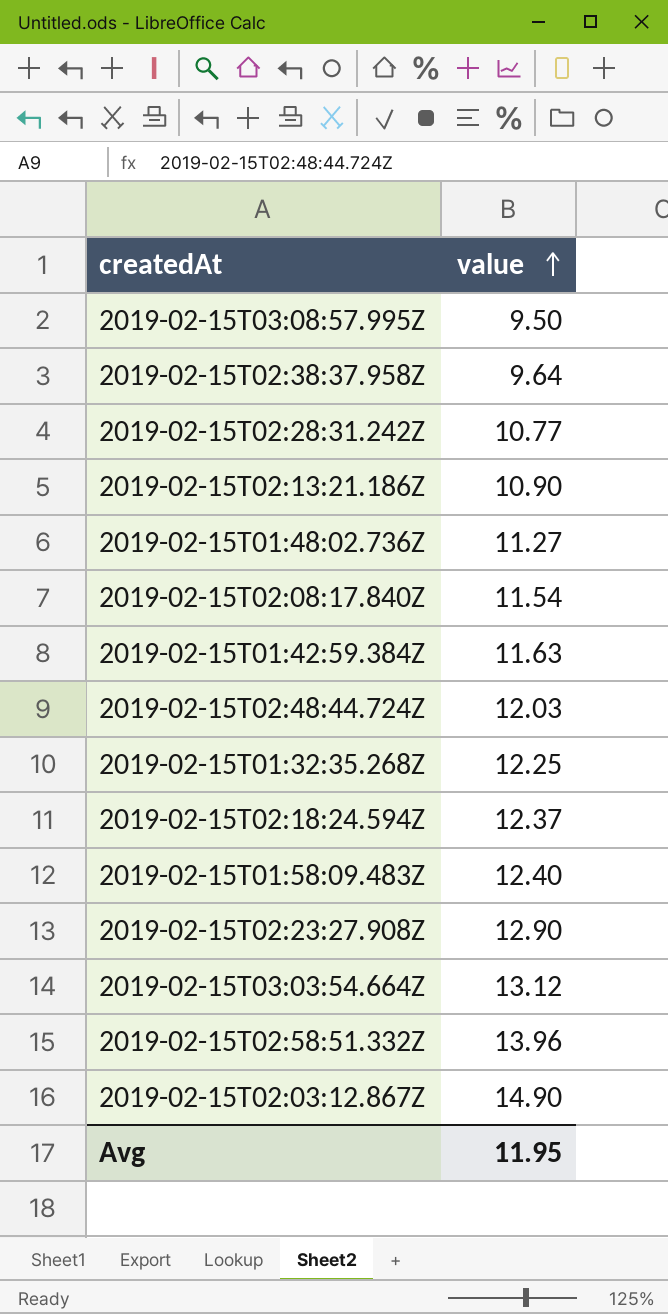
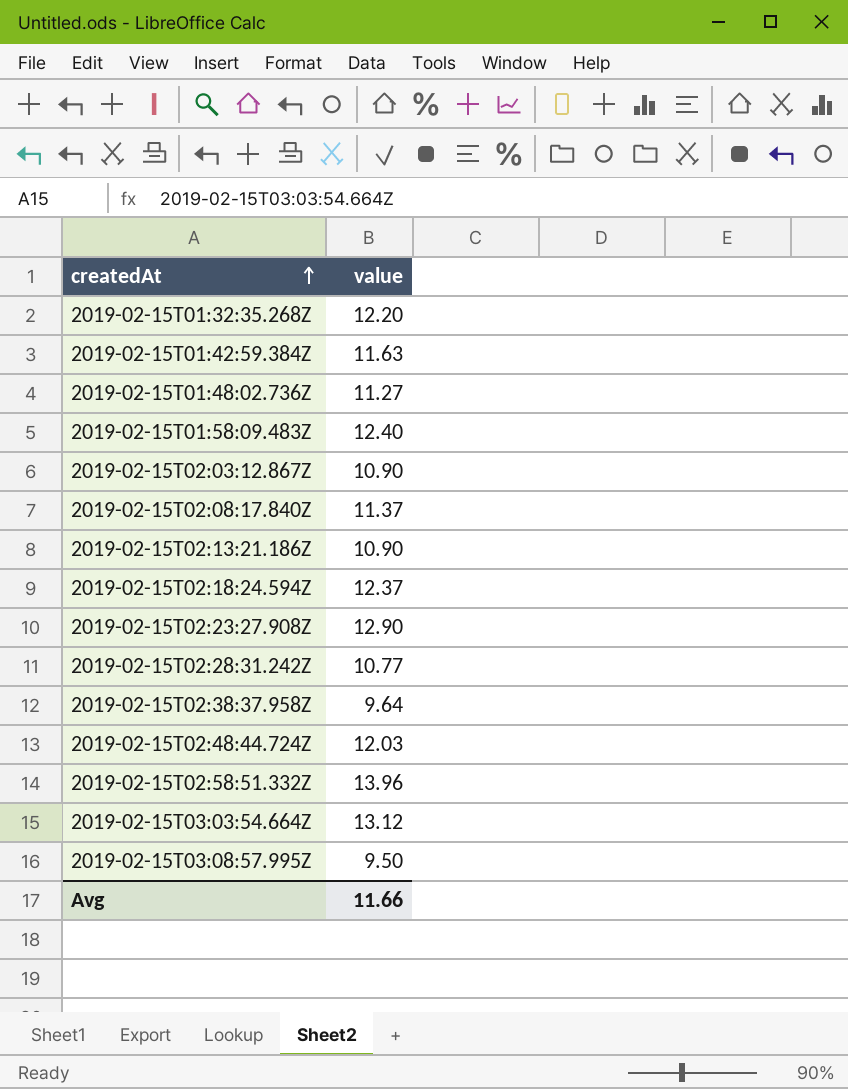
row order: value ascending -> createdAt ascending
2019-02-15T01:32:35.268Z | value: 12.25 -> 12.20
2019-02-15T02:03:12.867Z | value: 14.90 -> 10.90
2019-02-15T02:08:17.840Z | value: 11.54 -> 11.37
Avg | value: 11.95 -> 11.66

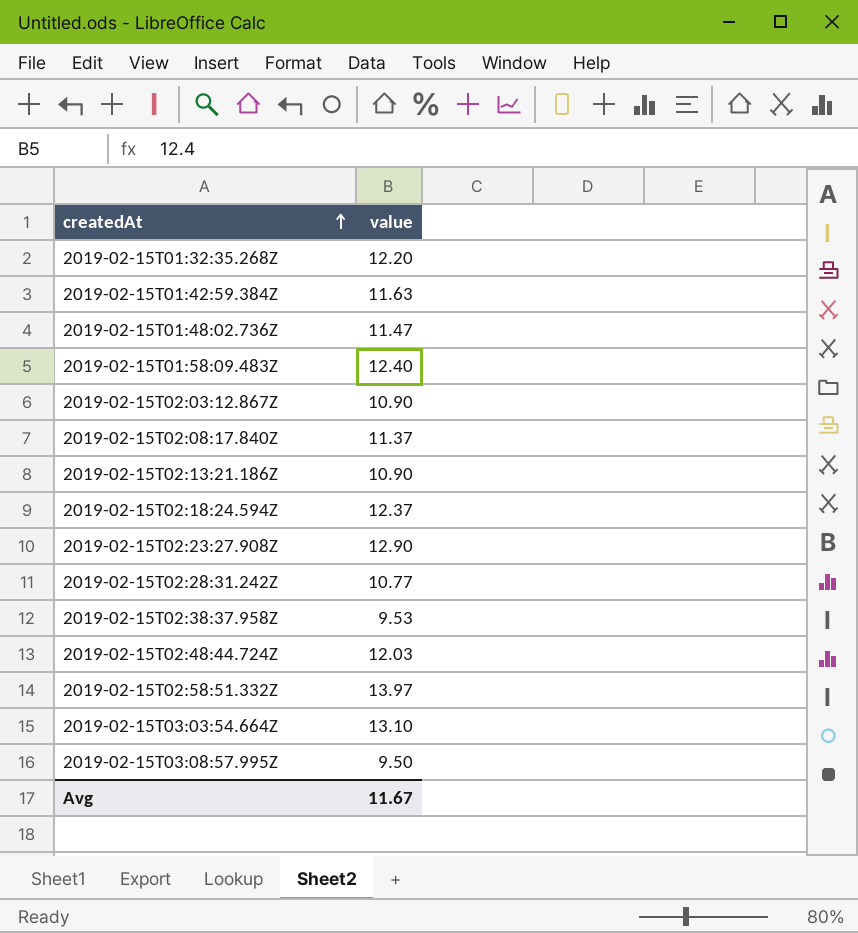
2019-02-15T01:48:02.736Z | value: 11.27 -> 11.47
2019-02-15T02:38:37.958Z | value: 9.64 -> 9.53
2019-02-15T02:58:51.332Z | value: 13.96 -> 13.97
2019-02-15T03:03:54.664Z | value: 13.12 -> 13.10
Avg | value: 11.66 -> 11.67

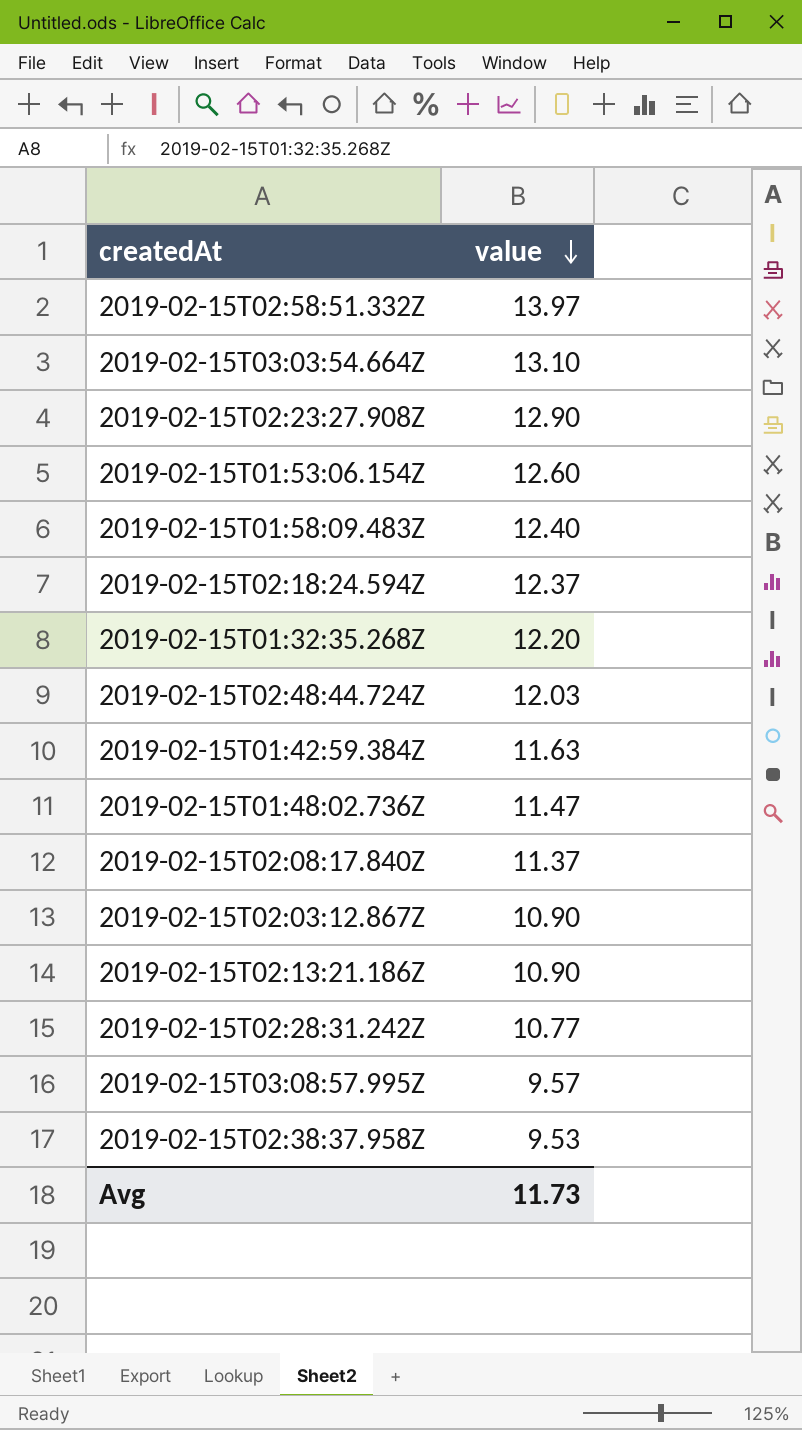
row order: createdAt ascending -> value descending
row 2019-02-15T01:53:06.154Z: none -> 12.60
2019-02-15T03:08:57.995Z | value: 9.50 -> 9.57
Avg | value: 11.67 -> 11.73

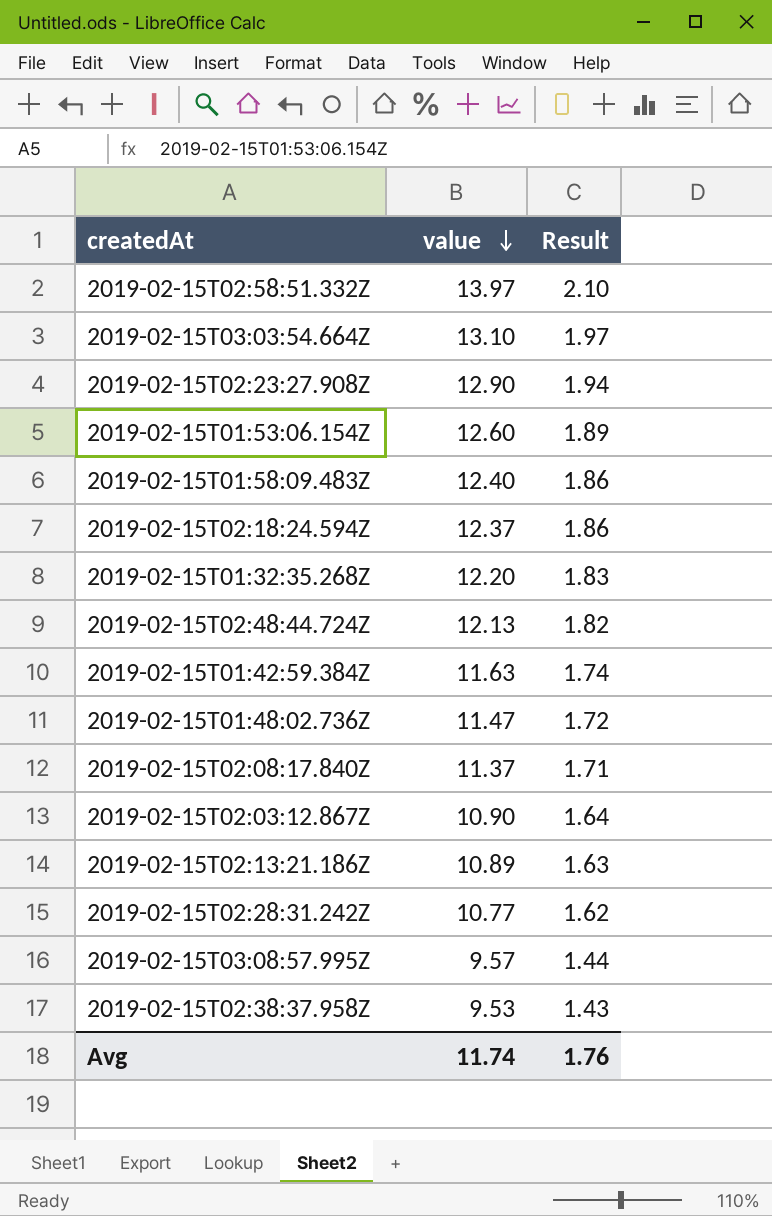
column Result | formula: none -> [value] * 0.15
2019-02-15T02:48:44.724Z | value: 12.03 -> 12.13
2019-02-15T02:13:21.186Z | value: 10.90 -> 10.89
Avg | value: 11.73 -> 11.74

